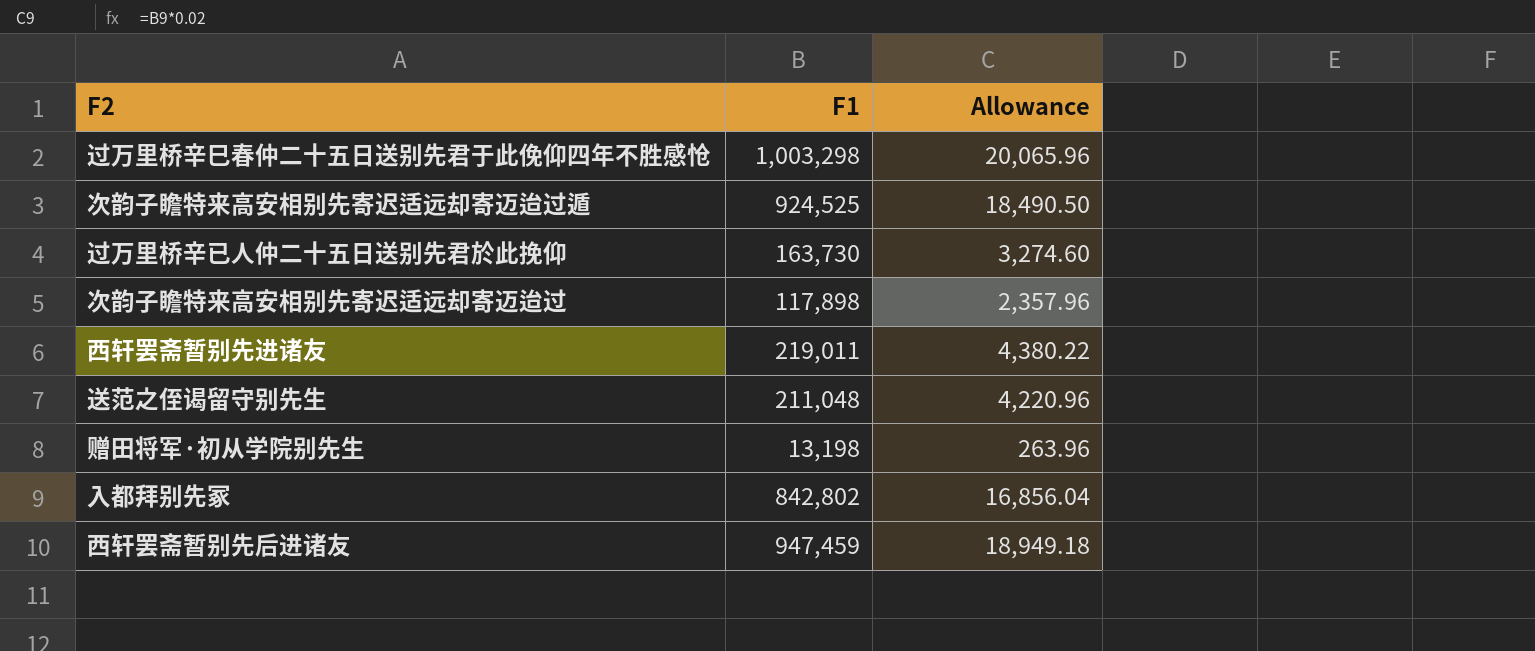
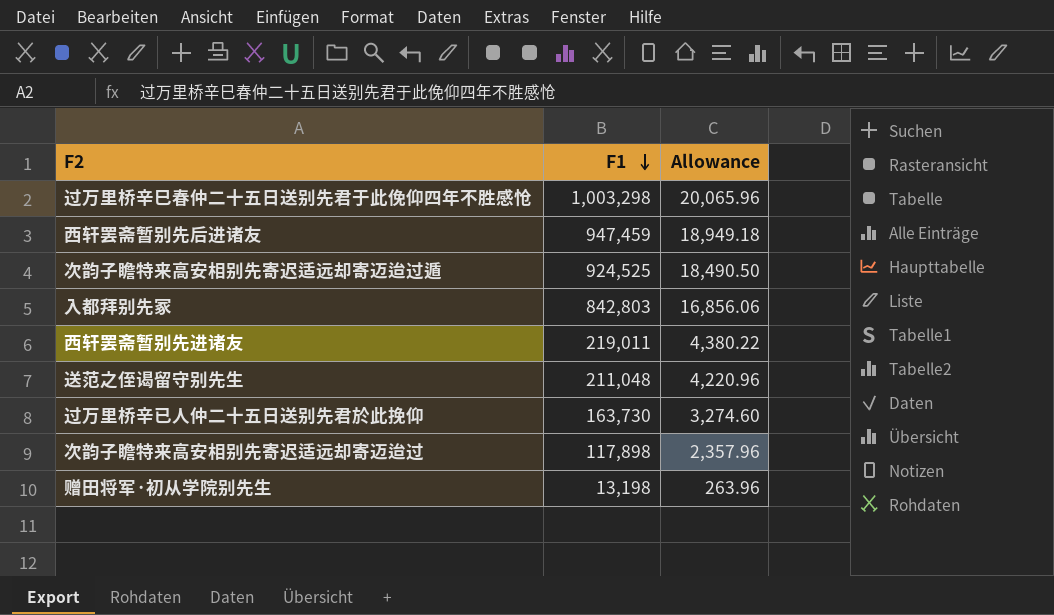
row order: none -> F1 descending
入都拜别先冢 | F1: 842,802 -> 842,803
入都拜别先冢 | Allowance: 16,856.04 -> 16,856.06

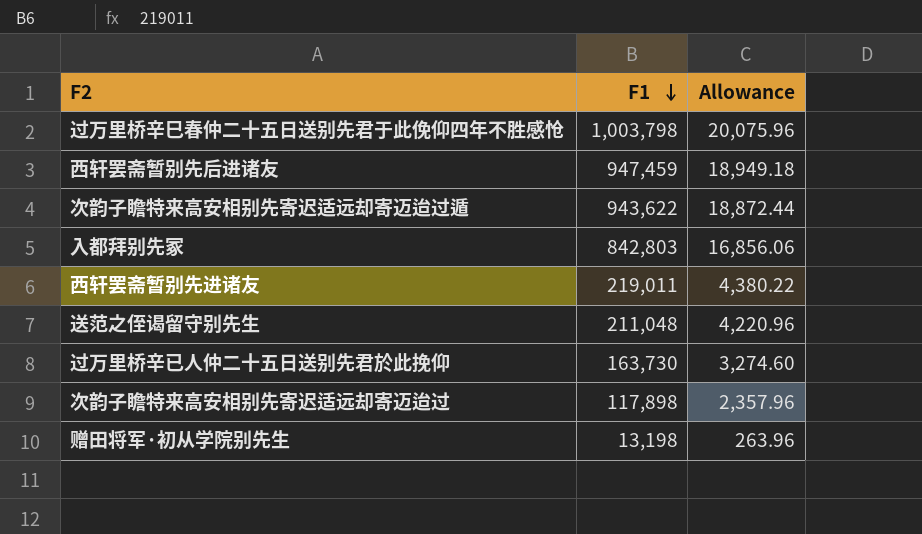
过万里桥辛巳春仲二十五日送别先君于此俛仰四年不胜感怆 | F1: 1,003,298 -> 1,003,798
过万里桥辛巳春仲二十五日送别先君于此俛仰四年不胜感怆 | Allowance: 20,065.96 -> 20,075.96
次韵子瞻特来高安相别先寄迟适远却寄迈迨过遁 | F1: 924,525 -> 943,622
次韵子瞻特来高安相别先寄迟适远却寄迈迨过遁 | Allowance: 18,490.50 -> 18,872.44

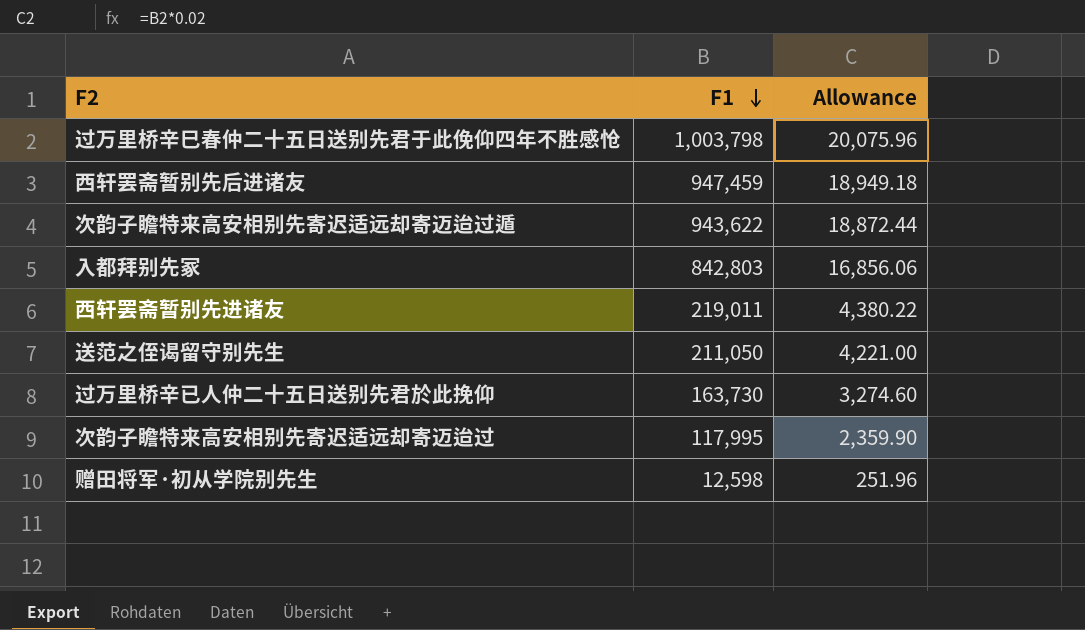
送范之侄谒留守别先生 | F1: 211,048 -> 211,050
送范之侄谒留守别先生 | Allowance: 4,220.96 -> 4,221.00
次韵子瞻特来高安相别先寄迟适远却寄迈迨过 | F1: 117,898 -> 117,995
次韵子瞻特来高安相别先寄迟适远却寄迈迨过 | Allowance: 2,357.96 -> 2,359.90
赠田将军·初从学院别先生 | F1: 13,198 -> 12,598
赠田将军·初从学院别先生 | Allowance: 263.96 -> 251.96

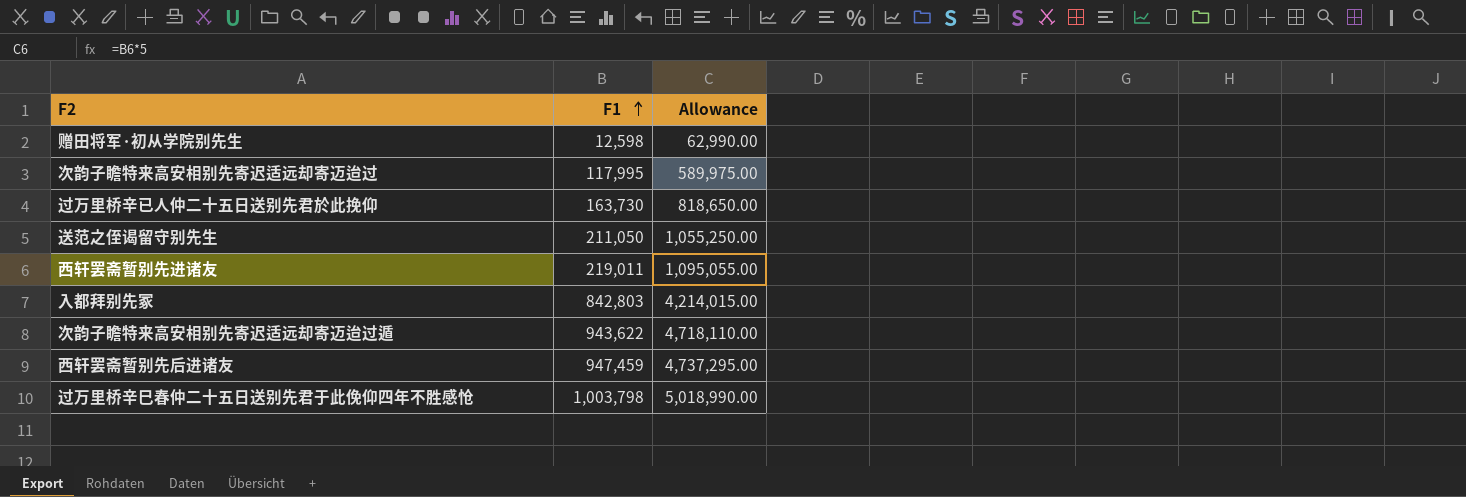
row order: F1 descending -> F1 ascending
column Allowance | formula: [F1] * 0.02 -> [F1] * 5

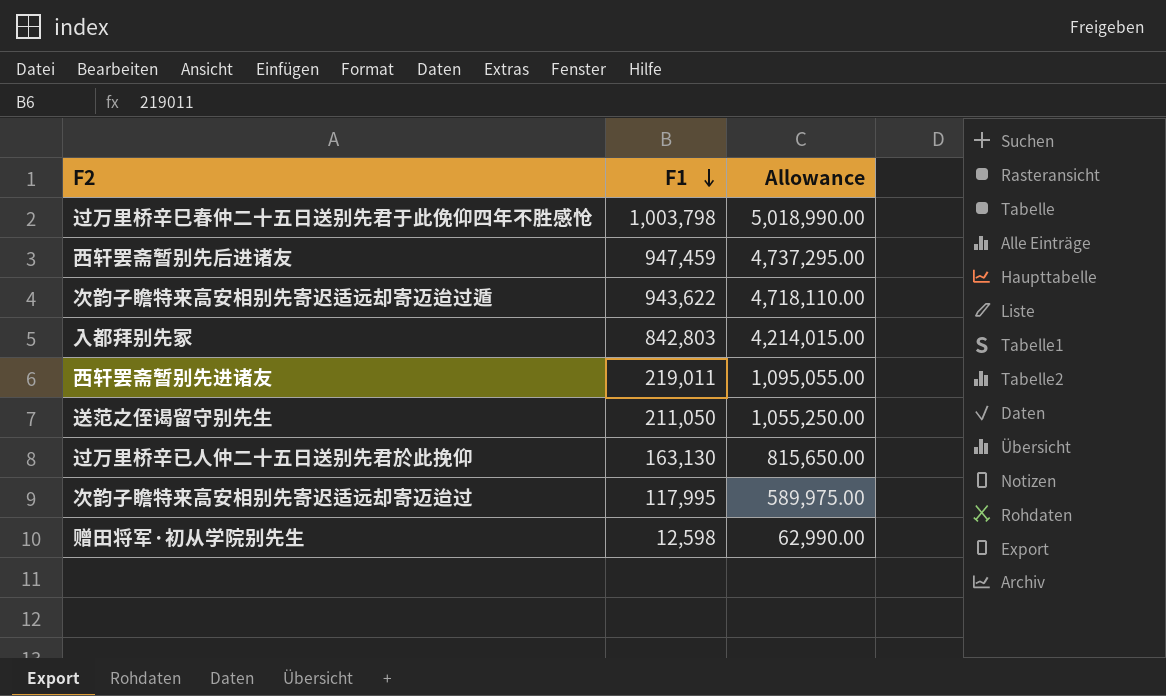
row order: F1 ascending -> F1 descending
过万里桥辛已人仲二十五日送别先君於此挽仰 | F1: 163,730 -> 163,130
过万里桥辛已人仲二十五日送别先君於此挽仰 | Allowance: 818,650.00 -> 815,650.00

